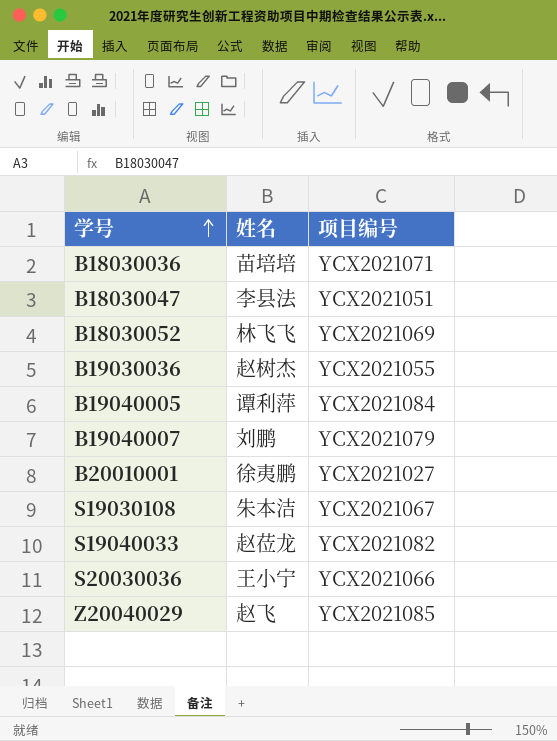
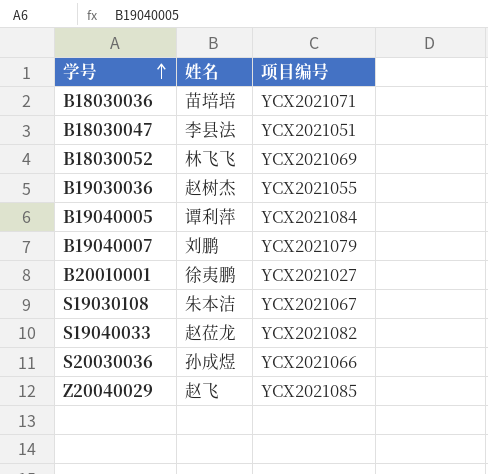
S20030036 | 姓名: 王小宁 -> 孙成煜

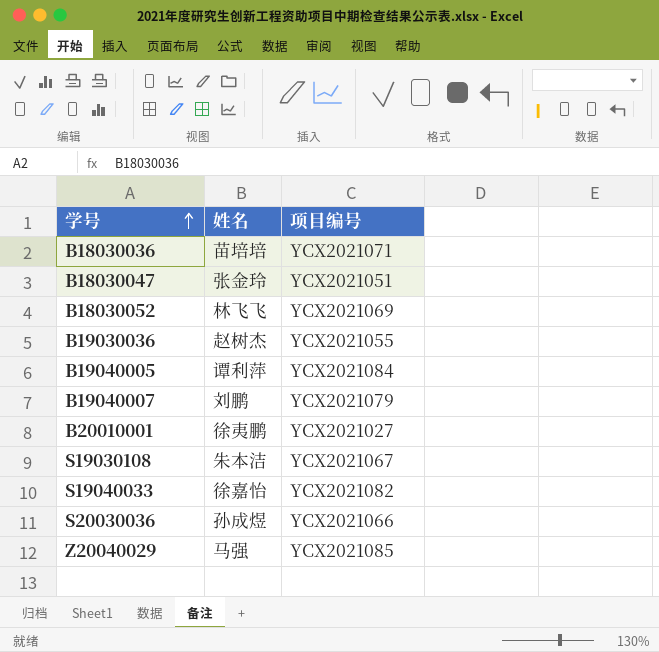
B18030047 | 姓名: 李县法 -> 张金玲
S19040033 | 姓名: 赵莅龙 -> 徐嘉怡
Z20040029 | 姓名: 赵飞 -> 马强

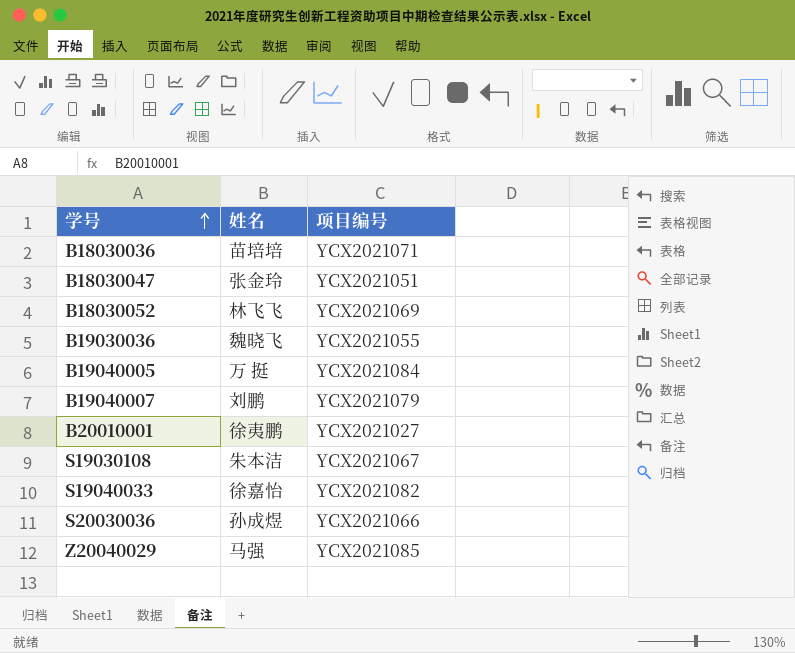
B19030036 | 姓名: 赵树杰 -> 魏晓飞
B19040005 | 姓名: 谭利萍 -> 万 挺

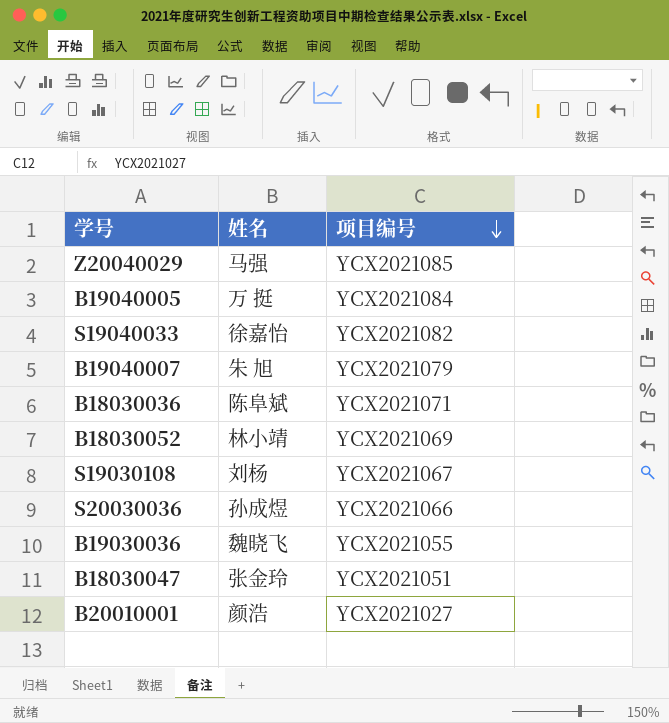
row order: 学号 ascending -> 项目编号 descending
B19040007 | 姓名: 刘鹏 -> 朱 旭
B18030036 | 姓名: 苗培培 -> 陈阜斌
B18030052 | 姓名: 林飞飞 -> 林小靖
S19030108 | 姓名: 朱本洁 -> 刘杨
B20010001 | 姓名: 徐夷鹏 -> 颜浩

